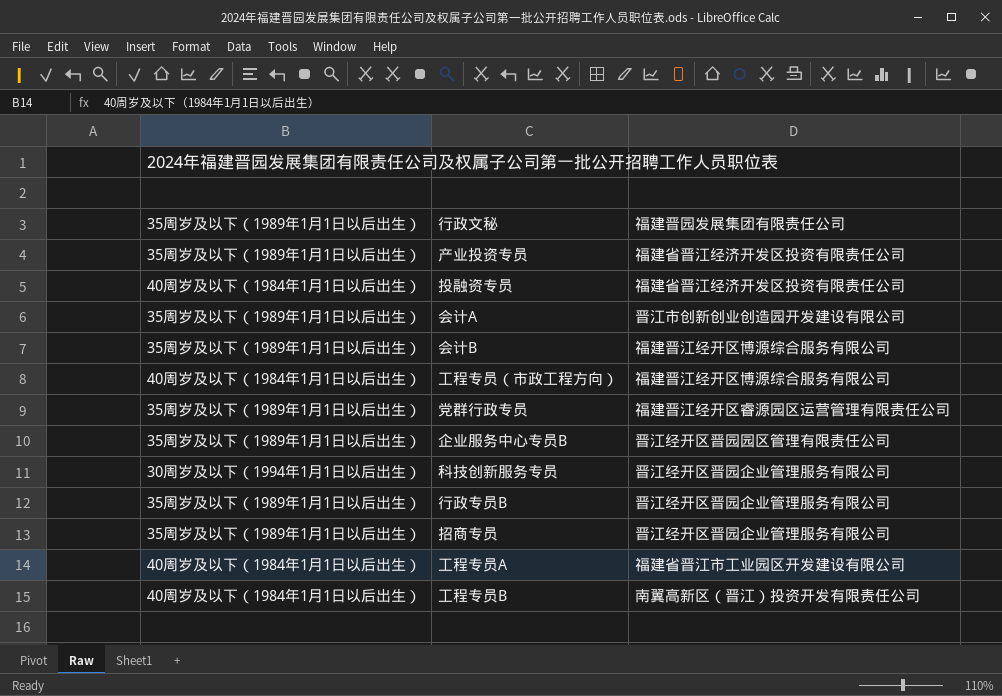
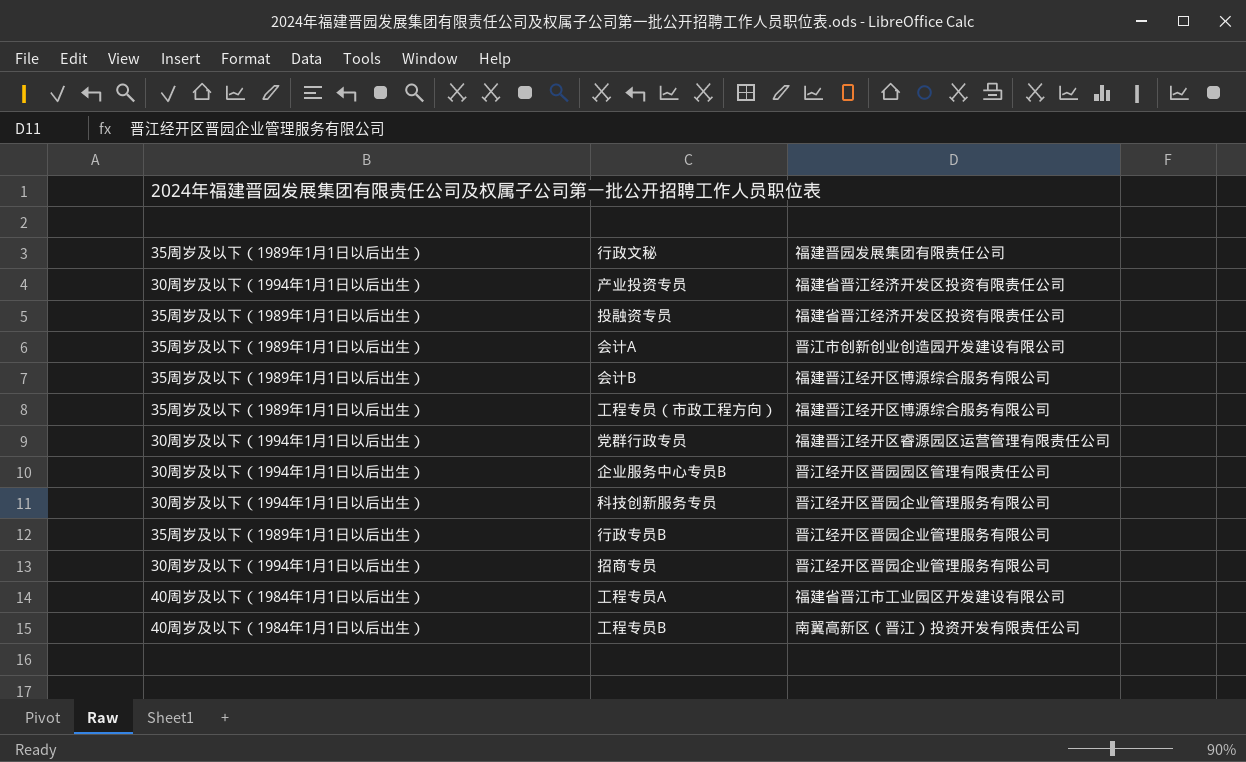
产业投资专员 | 35周岁及以下（1989年1月1日以后出生）: 35周岁及以下（1989年1月1日以后出生） -> 30周岁及以下（1994年1月1日以后出生）
投融资专员 | 35周岁及以下（1989年1月1日以后出生）: 40周岁及以下（1984年1月1日以后出生） -> 35周岁及以下（1989年1月1日以后出生）
工程专员（市政工程方向） | 35周岁及以下（1989年1月1日以后出生）: 40周岁及以下（1984年1月1日以后出生） -> 35周岁及以下（1989年1月1日以后出生）
党群行政专员 | 35周岁及以下（1989年1月1日以后出生）: 35周岁及以下（1989年1月1日以后出生） -> 30周岁及以下（1994年1月1日以后出生）
企业服务中心专员B | 35周岁及以下（1989年1月1日以后出生）: 35周岁及以下（1989年1月1日以后出生） -> 30周岁及以下（1994年1月1日以后出生）
招商专员 | 35周岁及以下（1989年1月1日以后出生）: 35周岁及以下（1989年1月1日以后出生） -> 30周岁及以下（1994年1月1日以后出生）

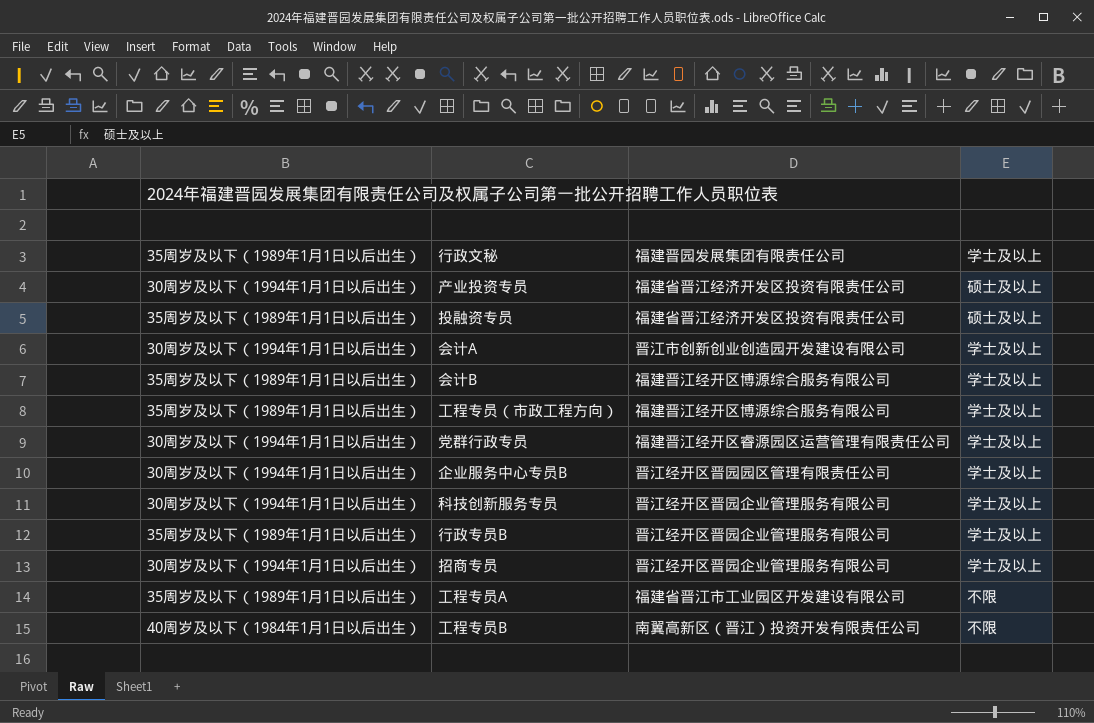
column 学士及以上 | position: none -> 4
会计A | 35周岁及以下（1989年1月1日以后出生）: 35周岁及以下（1989年1月1日以后出生） -> 30周岁及以下（1994年1月1日以后出生）
工程专员A | 35周岁及以下（1989年1月1日以后出生）: 40周岁及以下（1984年1月1日以后出生） -> 35周岁及以下（1989年1月1日以后出生）

